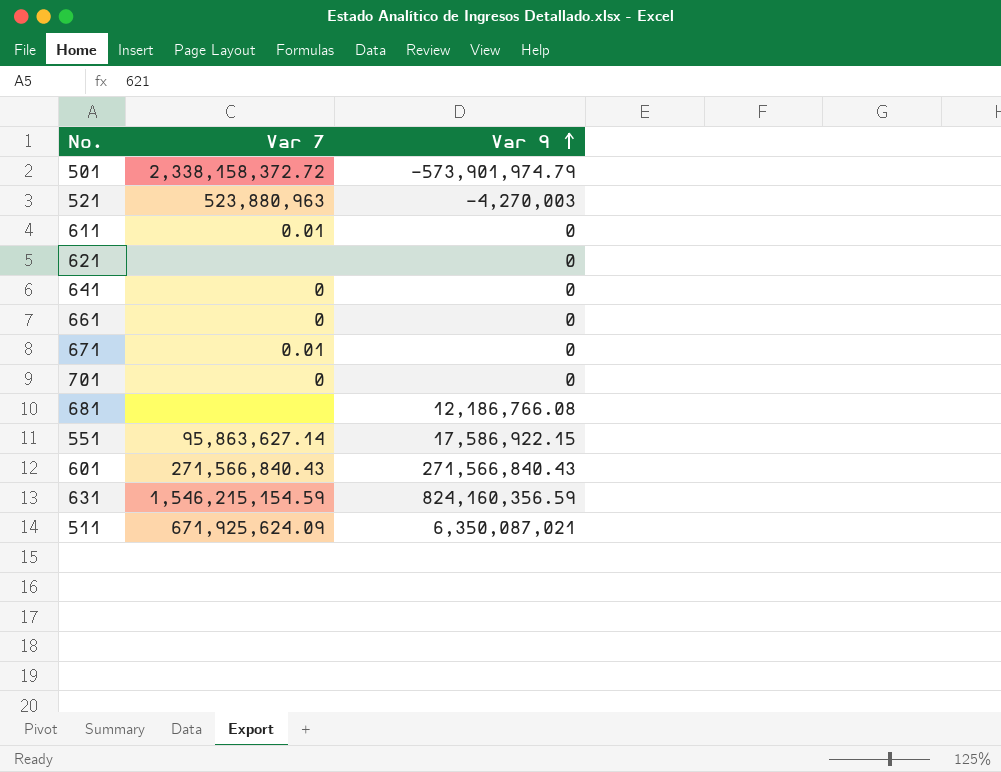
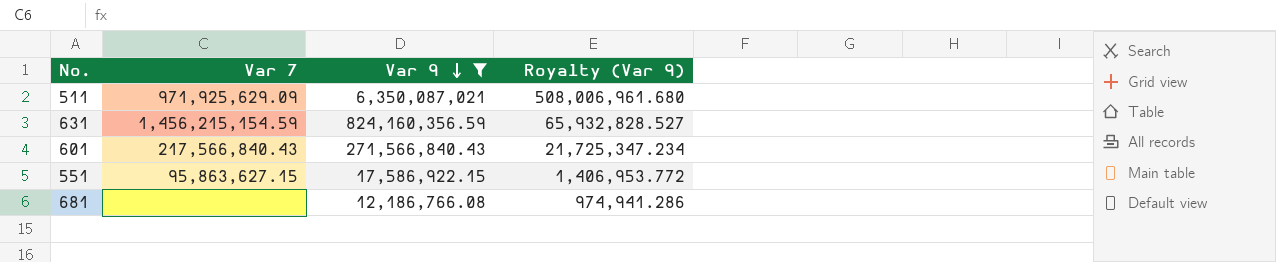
filter: none -> Var 9 >= 12,186,766.08
row order: Var 9 ascending -> Var 9 descending
column Royalty (Var 9) | formula: none -> [Var 9] * 0.08
511 | Var 7: 671,925,624.09 -> 971,925,629.09
631 | Var 7: 1,546,215,154.59 -> 1,456,215,154.59
601 | Var 7: 271,566,840.43 -> 217,566,840.43
551 | Var 7: 95,863,627.14 -> 95,863,627.15

